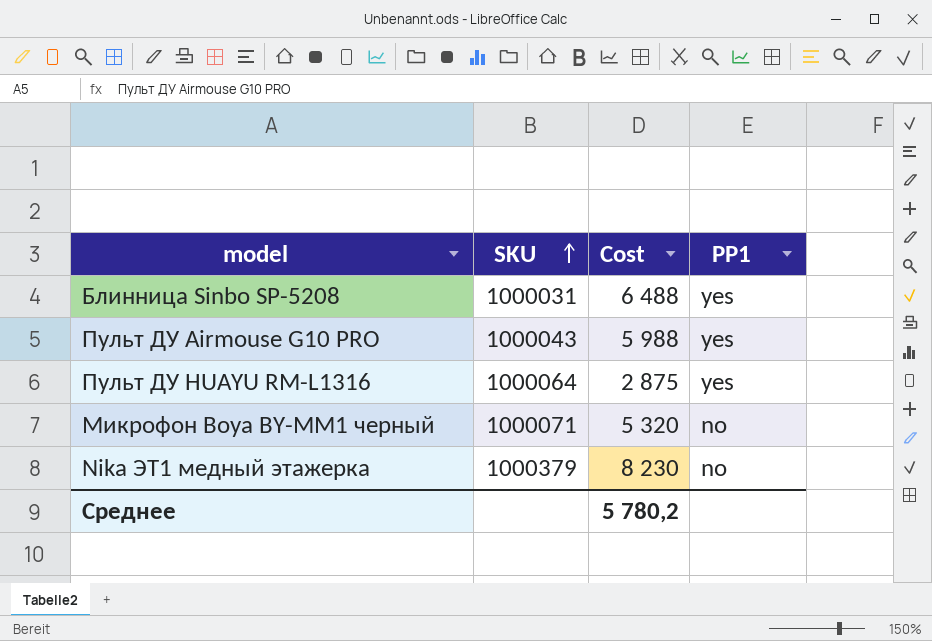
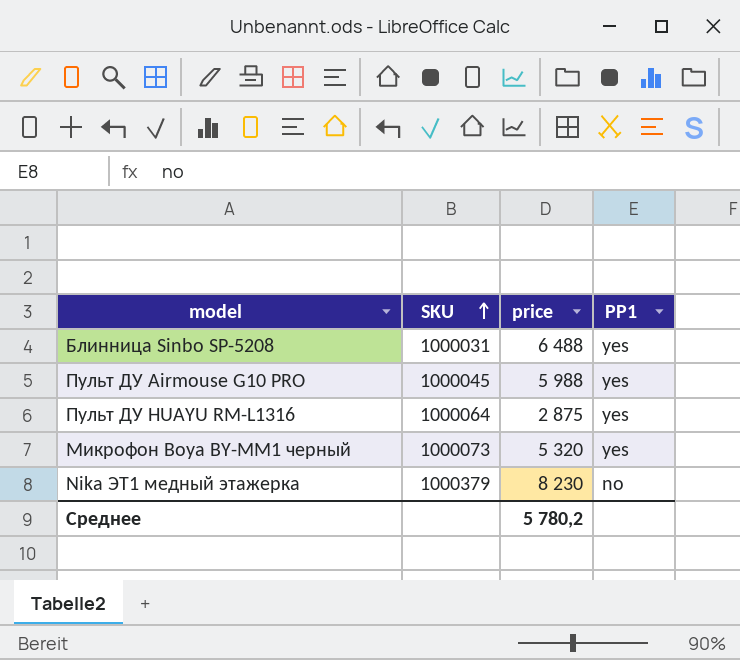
column name: Cost -> price
Пульт ДУ Airmouse G10 PRO | SKU: 1000043 -> 1000045
Микрофон Boya BY-MM1 черный | SKU: 1000071 -> 1000073
Микрофон Boya BY-MM1 черный | PP1: no -> yes

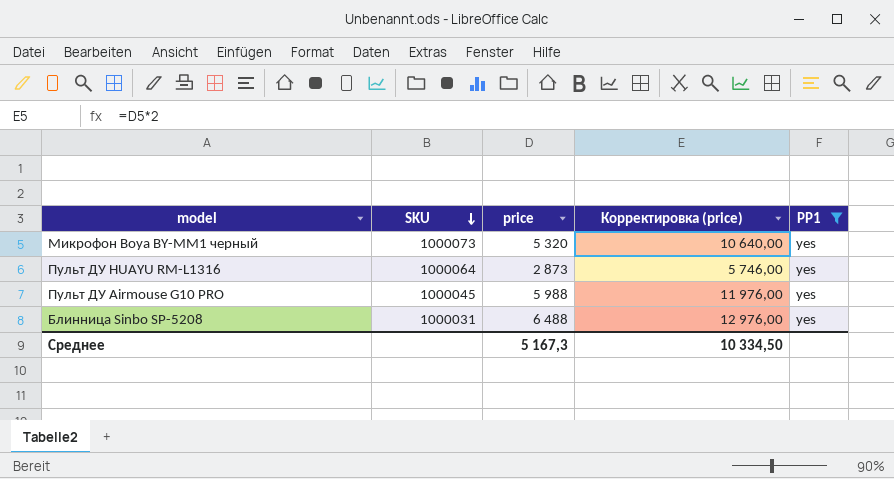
filter: none -> PP1 = yes
row order: SKU ascending -> SKU descending
column Корректировка (price) | formula: none -> [price] * 2
Пульт ДУ HUAYU RM-L1316 | price: 2 875 -> 2 873
Среднее | price: 5 780,2 -> 5 167,3

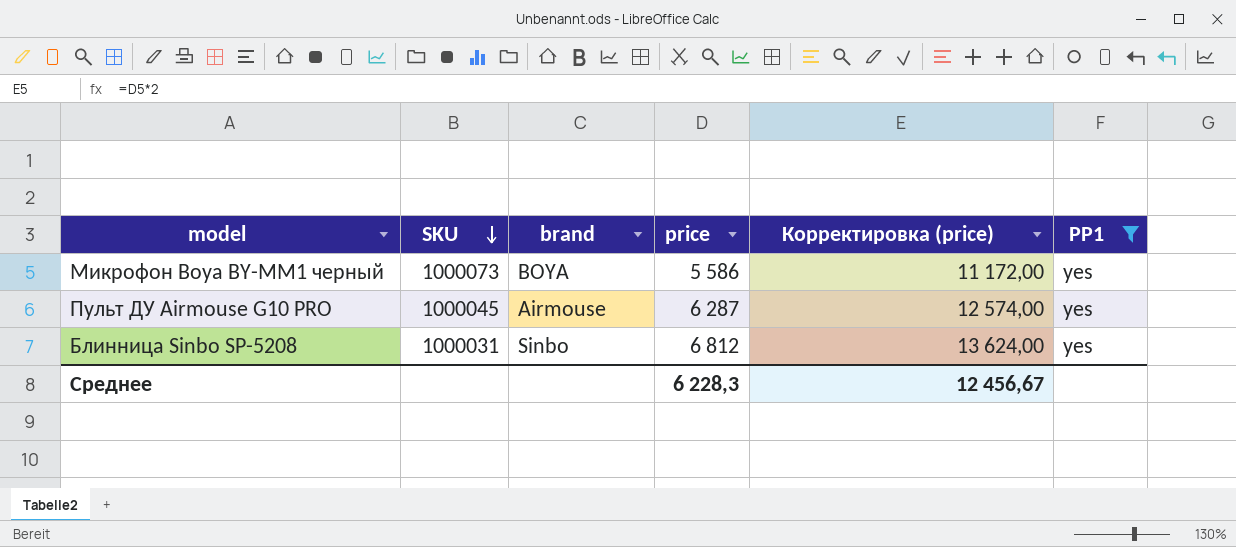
column brand | position: none -> 3
row Пульт ДУ HUAYU RM-L1316: 1000064 | 2 873 | 5 746,00 | yes -> none
Микрофон Boya BY-MM1 черный | price: 5 320 -> 5 586
Микрофон Boya BY-MM1 черный | Корректировка (price): 10 640,00 -> 11 172,00
Пульт ДУ Airmouse G10 PRO | price: 5 988 -> 6 287
Пульт ДУ Airmouse G10 PRO | Корректировка (price): 11 976,00 -> 12 574,00
Блинница Sinbo SP-5208 | price: 6 488 -> 6 812
Блинница Sinbo SP-5208 | Корректировка (price): 12 976,00 -> 13 624,00
Среднее | price: 5 167,3 -> 6 228,3
Среднее | Корректировка (price): 10 334,50 -> 12 456,67

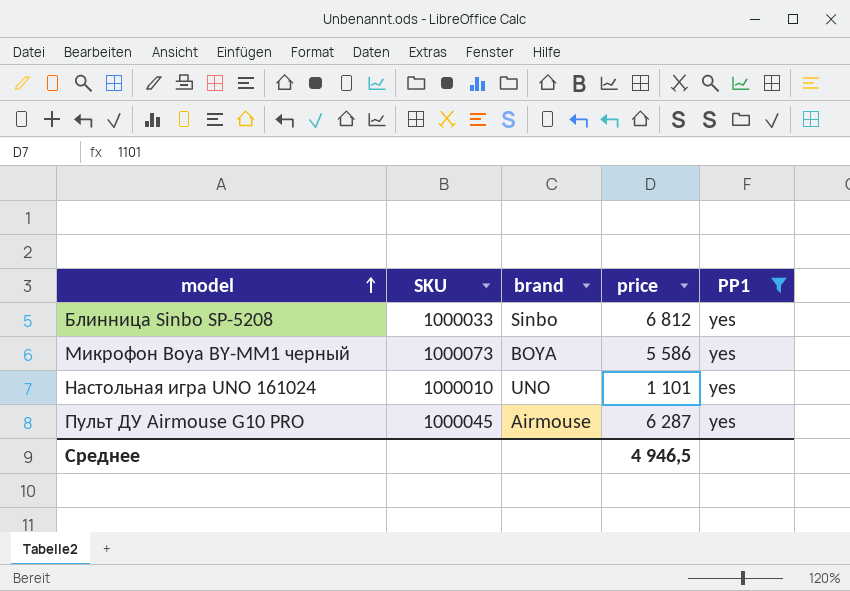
row order: SKU descending -> model ascending
column Корректировка (price) | formula: [price] * 2 -> none
Блинница Sinbo SP-5208 | SKU: 1000031 -> 1000033
row Настольная игра UNO 161024: none -> 1000010 | UNO | 1 101 | yes
Среднее | price: 6 228,3 -> 4 946,5

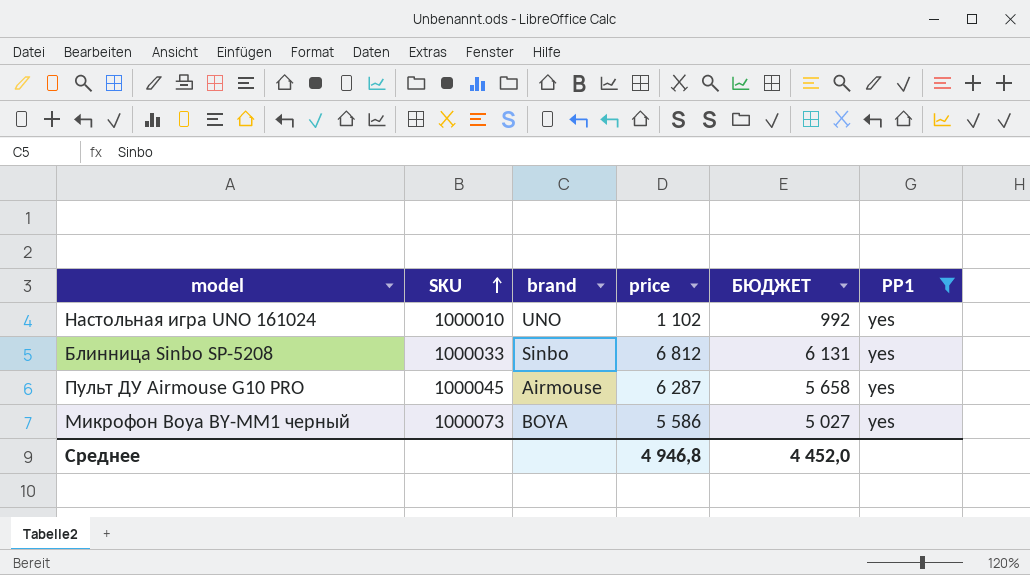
row order: model ascending -> SKU ascending
column БЮДЖЕТ | formula: none -> [price] * 0,9
Настольная игра UNO 161024 | price: 1 101 -> 1 102
Среднее | price: 4 946,5 -> 4 946,8

